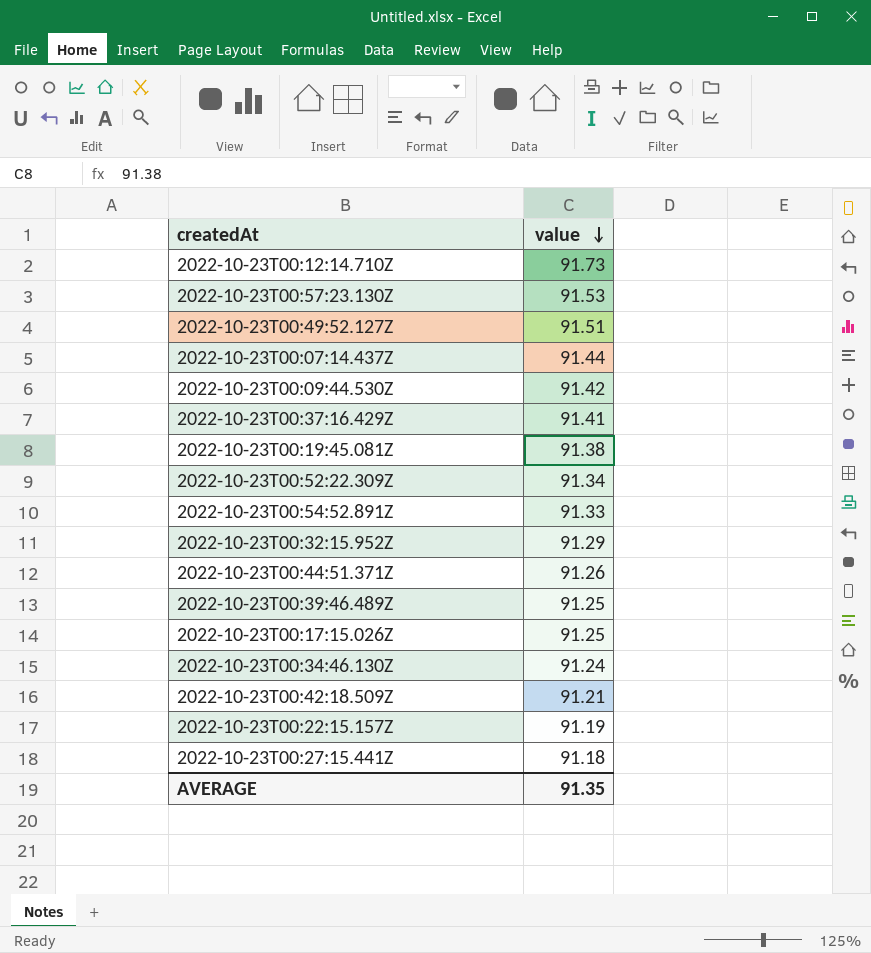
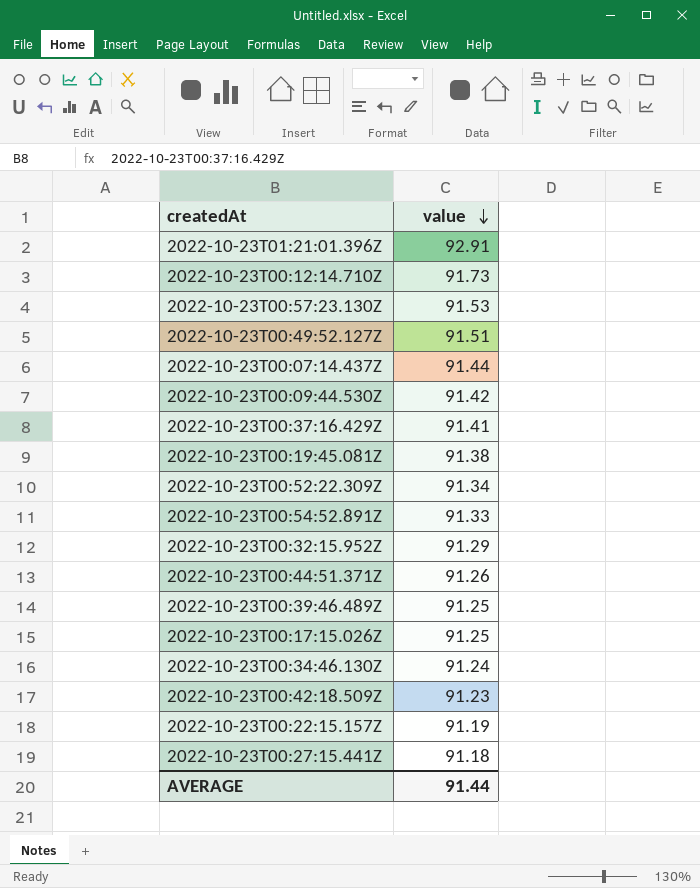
row 2022-10-23T01:21:01.396Z: none -> 92.91
2022-10-23T00:42:18.509Z | value: 91.21 -> 91.23
AVERAGE | value: 91.35 -> 91.44

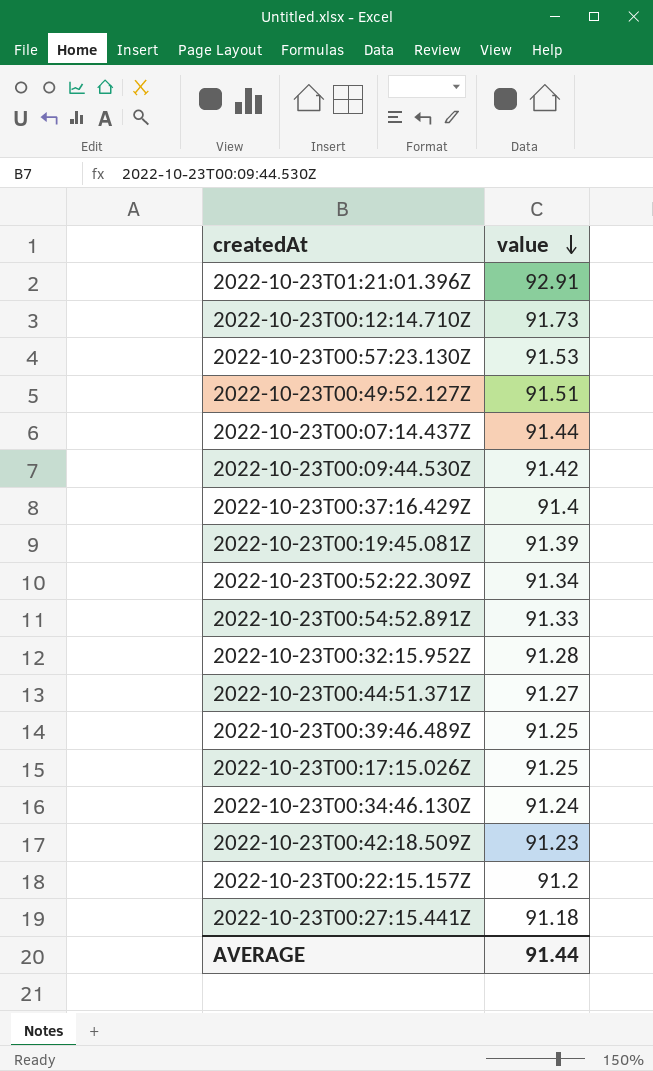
2022-10-23T00:37:16.429Z | value: 91.41 -> 91.4
2022-10-23T00:19:45.081Z | value: 91.38 -> 91.39
2022-10-23T00:32:15.952Z | value: 91.29 -> 91.28
2022-10-23T00:44:51.371Z | value: 91.26 -> 91.27
2022-10-23T00:22:15.157Z | value: 91.19 -> 91.2

